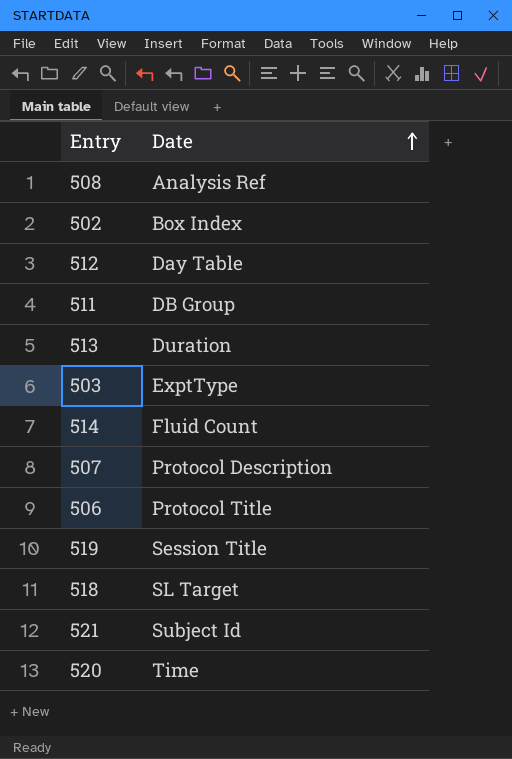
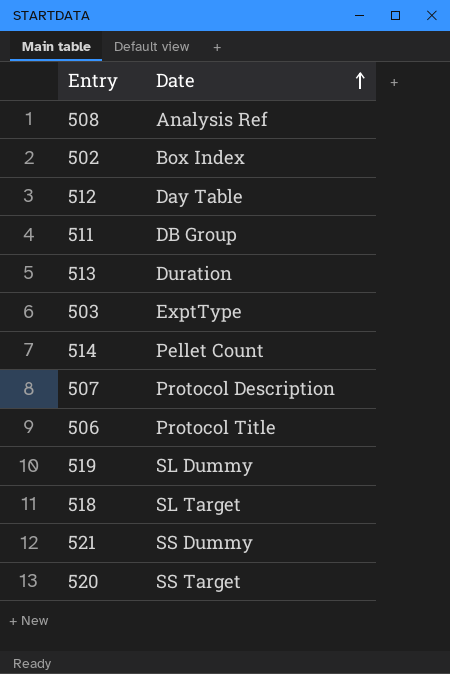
514 | Date: Fluid Count -> Pellet Count
519 | Date: Session Title -> SL Dummy
521 | Date: Subject Id -> SS Dummy
520 | Date: Time -> SS Target

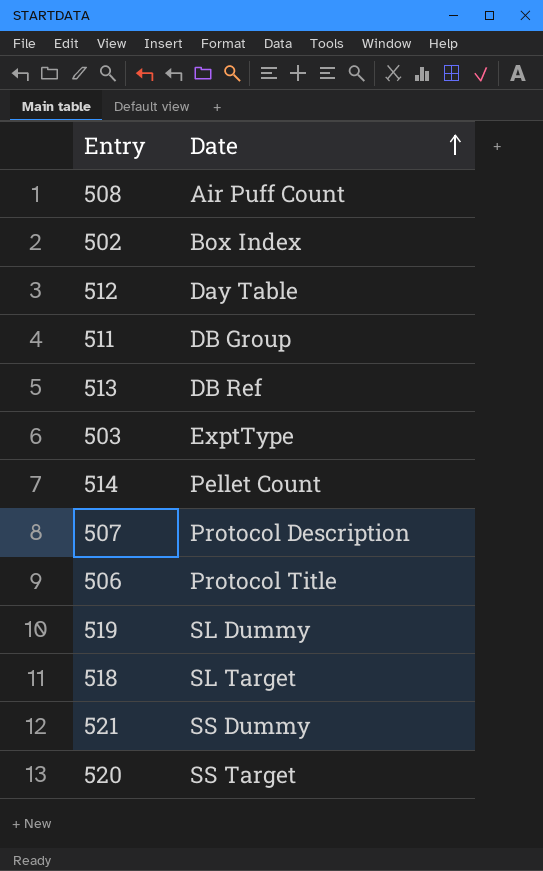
508 | Date: Analysis Ref -> Air Puff Count
513 | Date: Duration -> DB Ref

